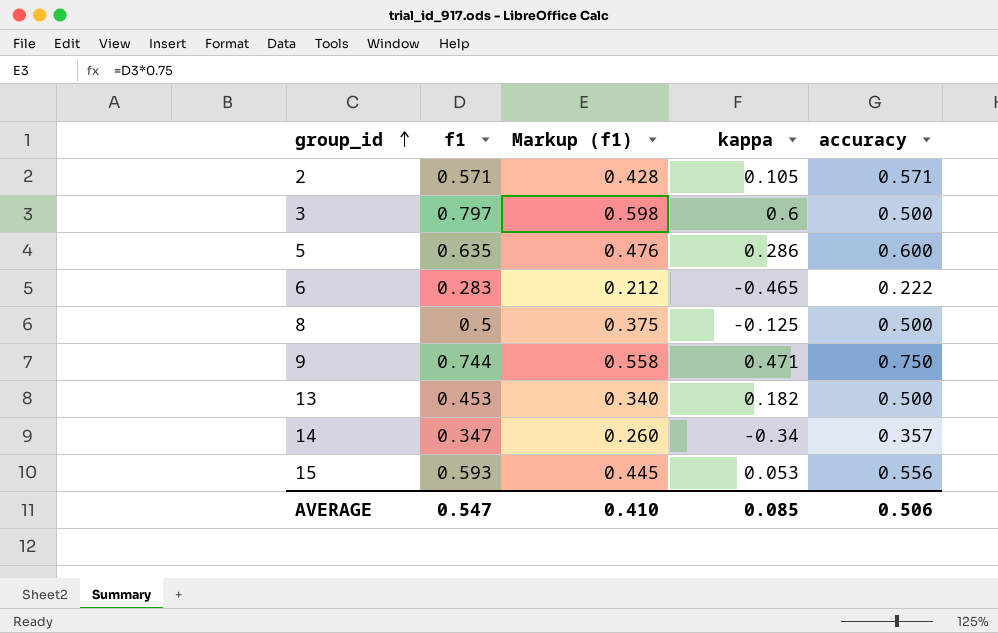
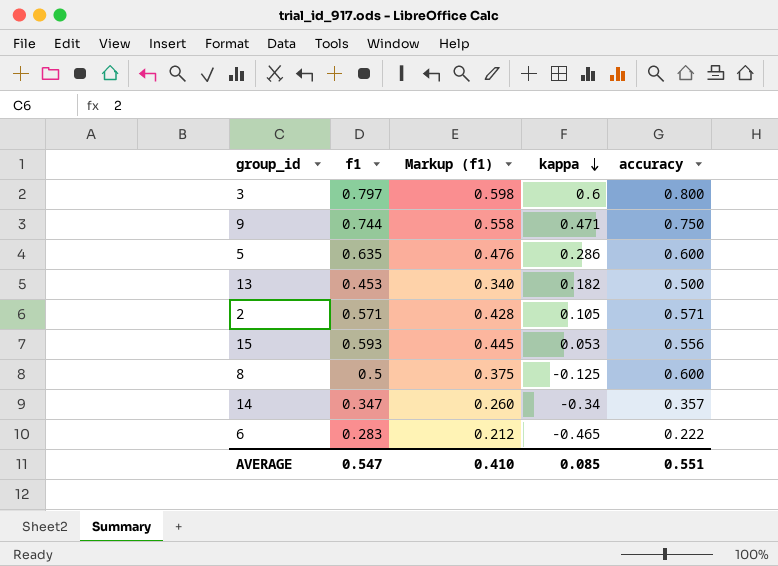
row order: group_id ascending -> kappa descending
3 | accuracy: 0.500 -> 0.800
8 | accuracy: 0.500 -> 0.600
AVERAGE | accuracy: 0.506 -> 0.551

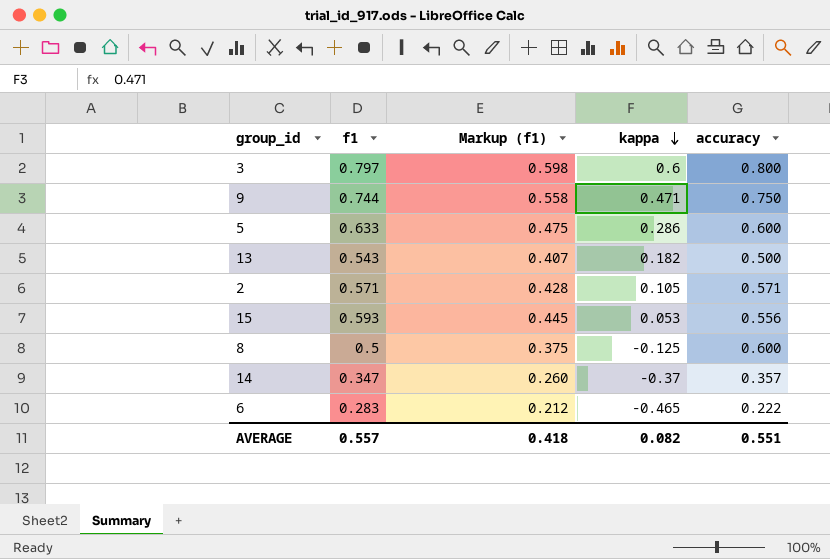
5 | f1: 0.635 -> 0.633
5 | Markup (f1): 0.476 -> 0.475
13 | f1: 0.453 -> 0.543
13 | Markup (f1): 0.340 -> 0.407
14 | kappa: -0.34 -> -0.37
AVERAGE | f1: 0.547 -> 0.557
AVERAGE | Markup (f1): 0.410 -> 0.418
AVERAGE | kappa: 0.085 -> 0.082

